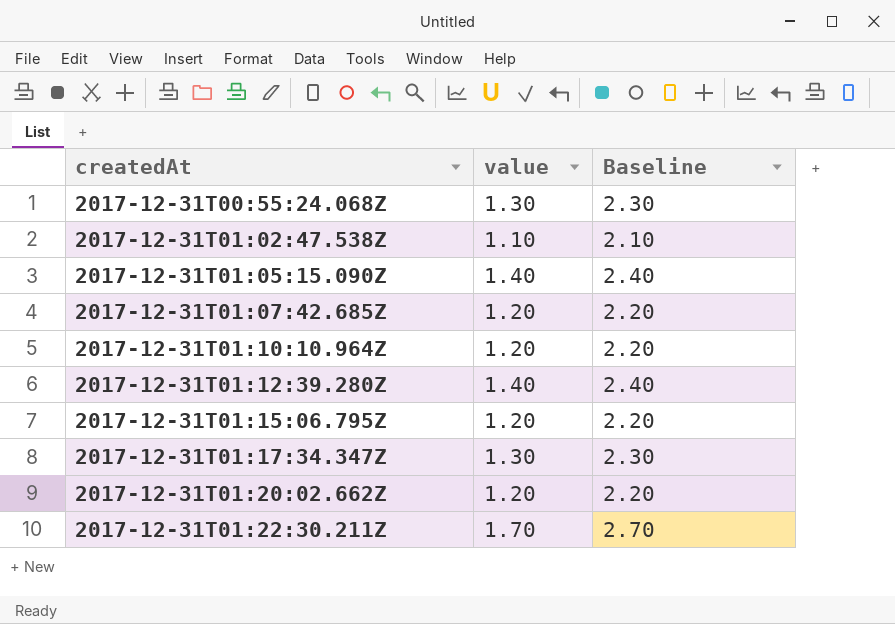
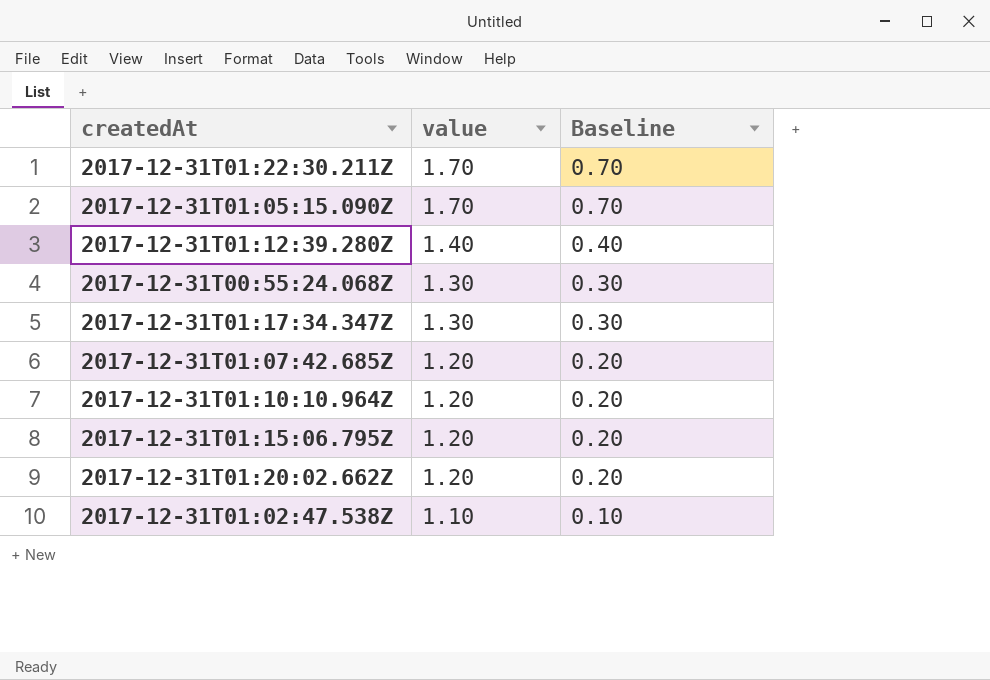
row order: createdAt ascending -> value descending
column Baseline | formula: [value] + 1 -> [value] - 1
2017-12-31T01:05:15.090Z | value: 1.40 -> 1.70

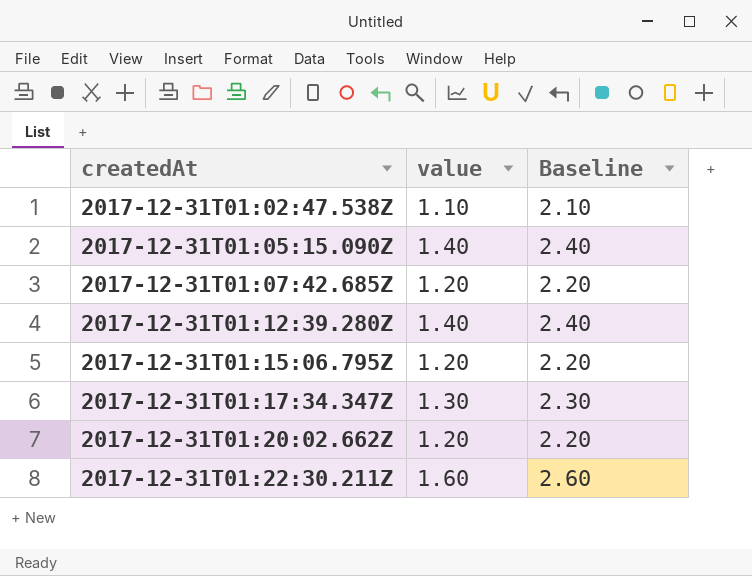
row order: value descending -> createdAt ascending
column Baseline | formula: [value] - 1 -> [value] + 1
row 2017-12-31T00:55:24.068Z: 1.30 | 0.30 -> none
row 2017-12-31T01:10:10.964Z: 1.20 | 0.20 -> none
2017-12-31T01:05:15.090Z | value: 1.70 -> 1.40
2017-12-31T01:22:30.211Z | value: 1.70 -> 1.60

